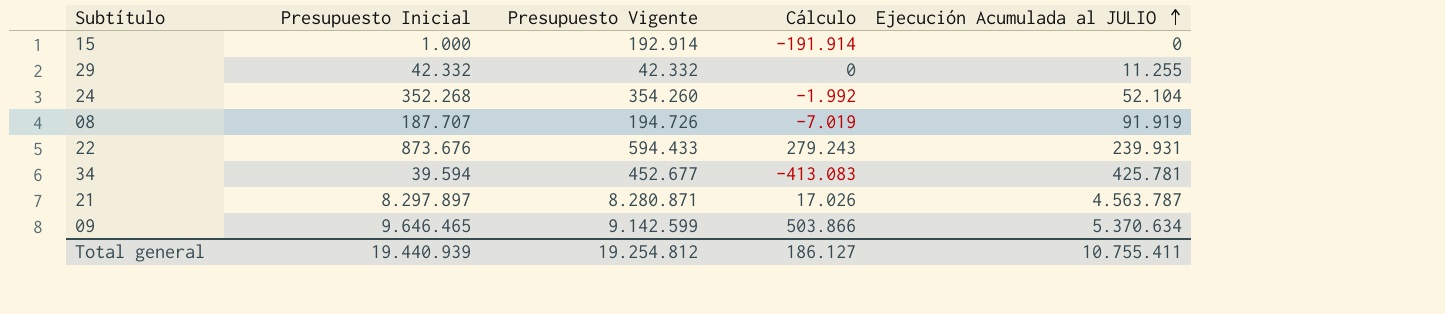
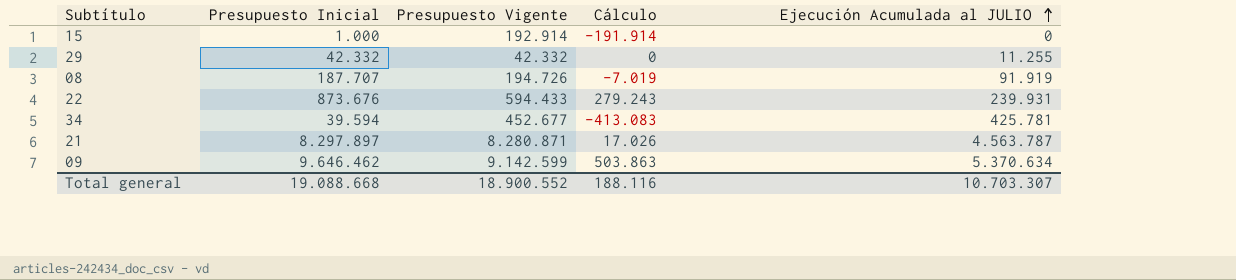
row 24: 352.268 | 354.260 | -1.992 | 52.104 -> none
09 | Presupuesto Inicial: 9.646.465 -> 9.646.462
09 | Cálculo: 503.866 -> 503.863
Total general | Presupuesto Inicial: 19.440.939 -> 19.088.668
Total general | Presupuesto Vigente: 19.254.812 -> 18.900.552
Total general | Cálculo: 186.127 -> 188.116
Total general | Ejecución Acumulada al JULIO: 10.755.411 -> 10.703.307

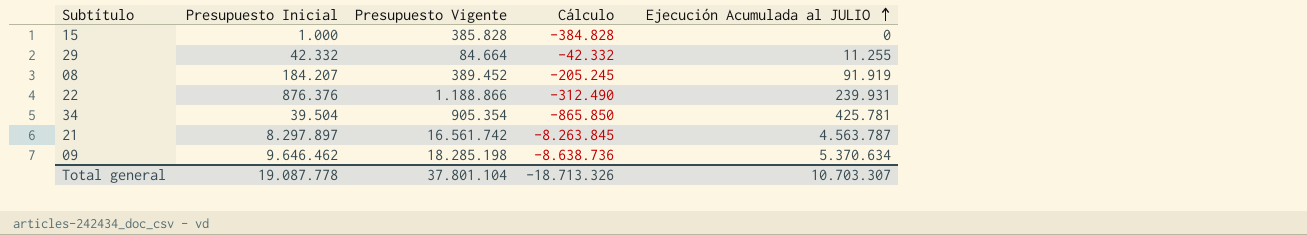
15 | Presupuesto Vigente: 192.914 -> 385.828
15 | Cálculo: -191.914 -> -384.828
29 | Presupuesto Vigente: 42.332 -> 84.664
29 | Cálculo: 0 -> -42.332
08 | Presupuesto Inicial: 187.707 -> 184.207
08 | Presupuesto Vigente: 194.726 -> 389.452
08 | Cálculo: -7.019 -> -205.245
22 | Presupuesto Inicial: 873.676 -> 876.376
22 | Presupuesto Vigente: 594.433 -> 1.188.866
22 | Cálculo: 279.243 -> -312.490
34 | Presupuesto Inicial: 39.594 -> 39.504
34 | Presupuesto Vigente: 452.677 -> 905.354
34 | Cálculo: -413.083 -> -865.850
21 | Presupuesto Vigente: 8.280.871 -> 16.561.742
21 | Cálculo: 17.026 -> -8.263.845
09 | Presupuesto Vigente: 9.142.599 -> 18.285.198
09 | Cálculo: 503.863 -> -8.638.736
Total general | Presupuesto Inicial: 19.088.668 -> 19.087.778
Total general | Presupuesto Vigente: 18.900.552 -> 37.801.104
Total general | Cálculo: 188.116 -> -18.713.326

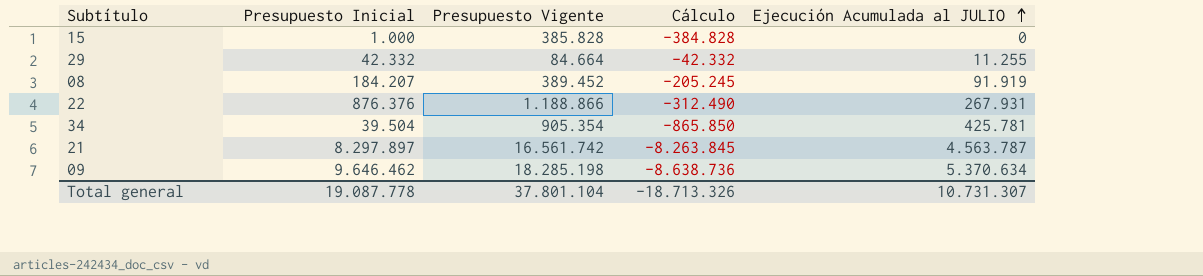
22 | Ejecución Acumulada al JULIO: 239.931 -> 267.931
Total general | Ejecución Acumulada al JULIO: 10.703.307 -> 10.731.307

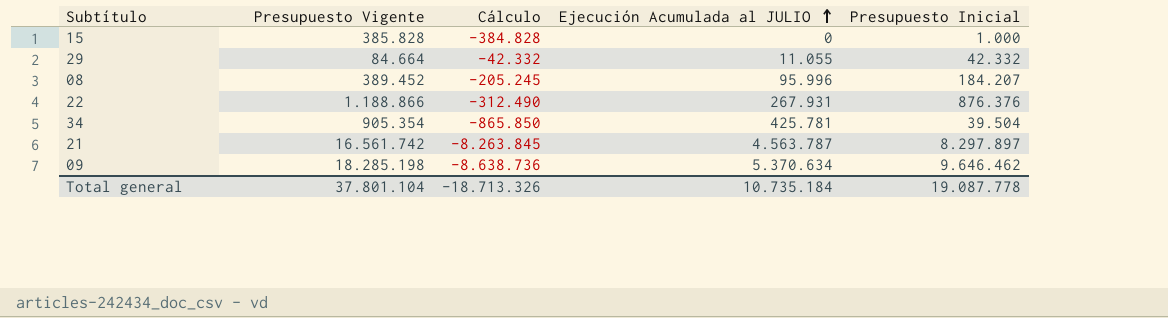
column Presupuesto Inicial | position: 2 -> 5
29 | Ejecución Acumulada al JULIO: 11.255 -> 11.055
08 | Ejecución Acumulada al JULIO: 91.919 -> 95.996
Total general | Ejecución Acumulada al JULIO: 10.731.307 -> 10.735.184

